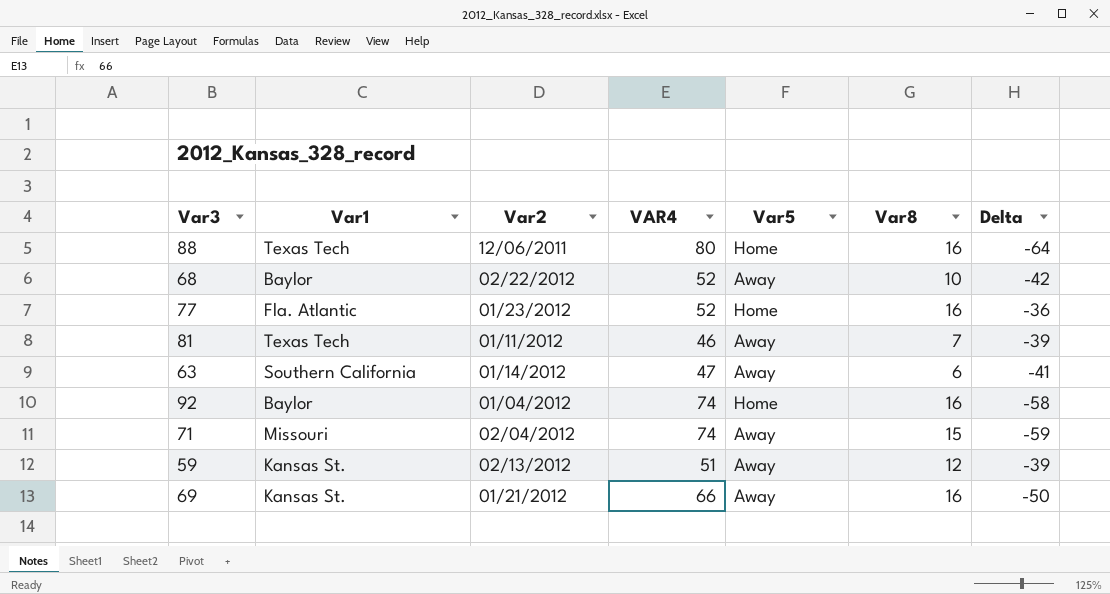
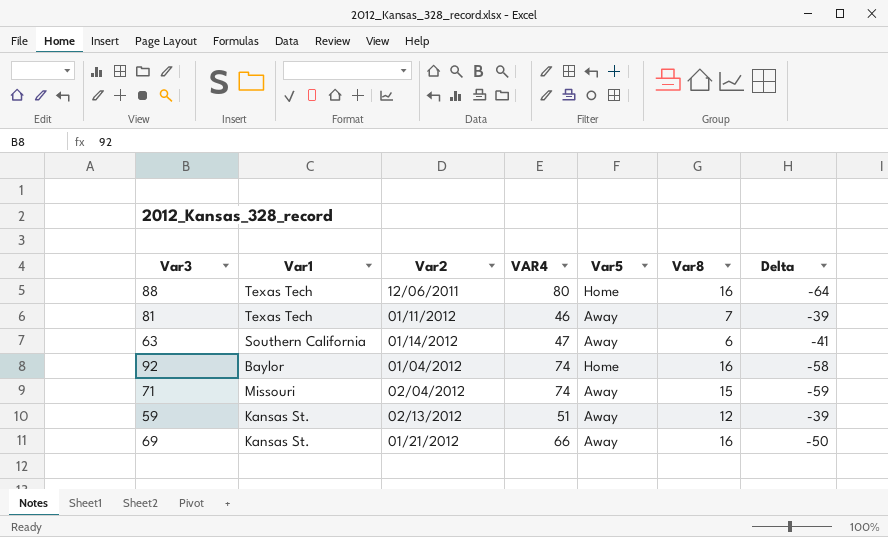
row 68: Baylor | 02/22/2012 | 52 | Away | 10 | -42 -> none
row 77: Fla. Atlantic | 01/23/2012 | 52 | Home | 16 | -36 -> none

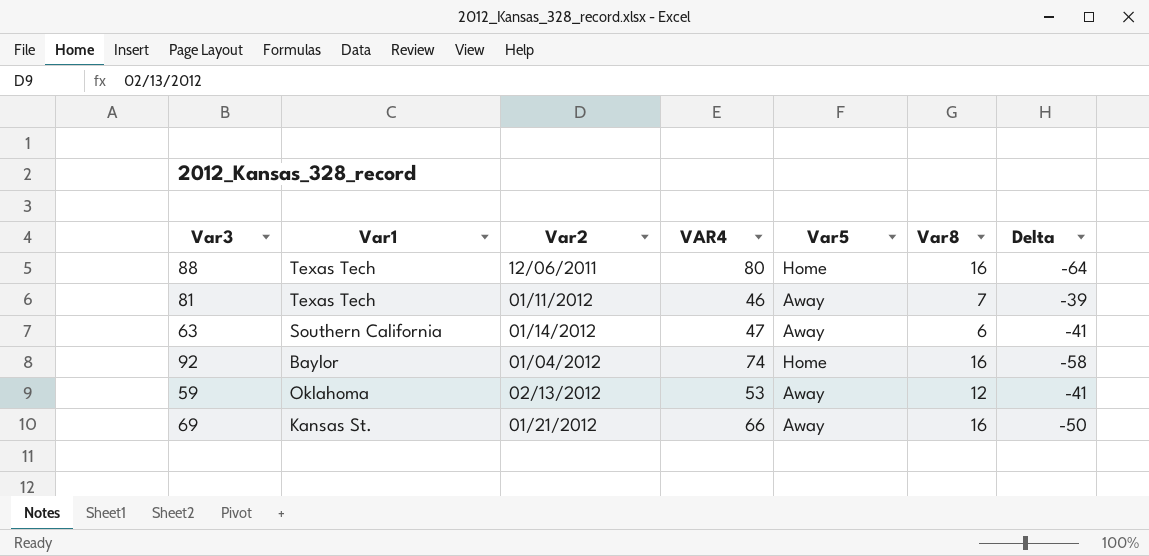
row 71: Missouri | 02/04/2012 | 74 | Away | 15 | -59 -> none
59 | Var1: Kansas St. -> Oklahoma
59 | VAR4: 51 -> 53
59 | Delta: -39 -> -41

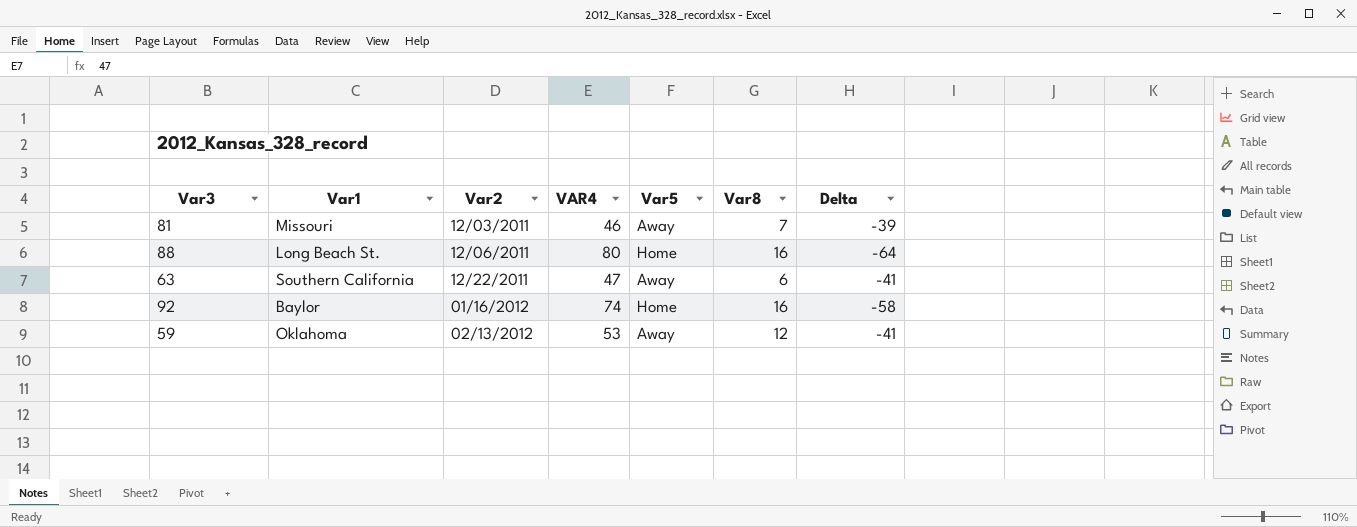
row order: none -> Var2 ascending
row 69: Kansas St. | 01/21/2012 | 66 | Away | 16 | -50 -> none
81 | Var1: Texas Tech -> Missouri
81 | Var2: 01/11/2012 -> 12/03/2011
88 | Var1: Texas Tech -> Long Beach St.
63 | Var2: 01/14/2012 -> 12/22/2011
92 | Var2: 01/04/2012 -> 01/16/2012

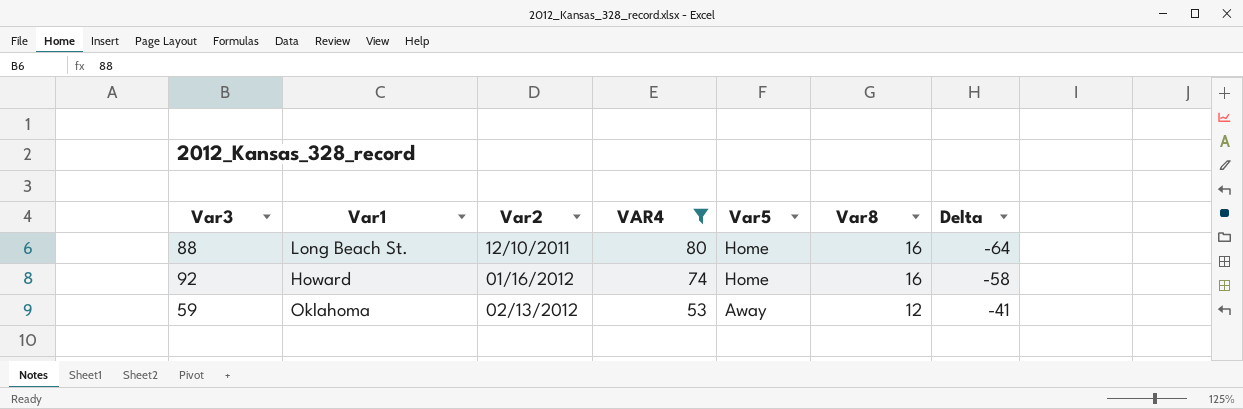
filter: none -> VAR4 >= 53
88 | Var2: 12/06/2011 -> 12/10/2011
92 | Var1: Baylor -> Howard

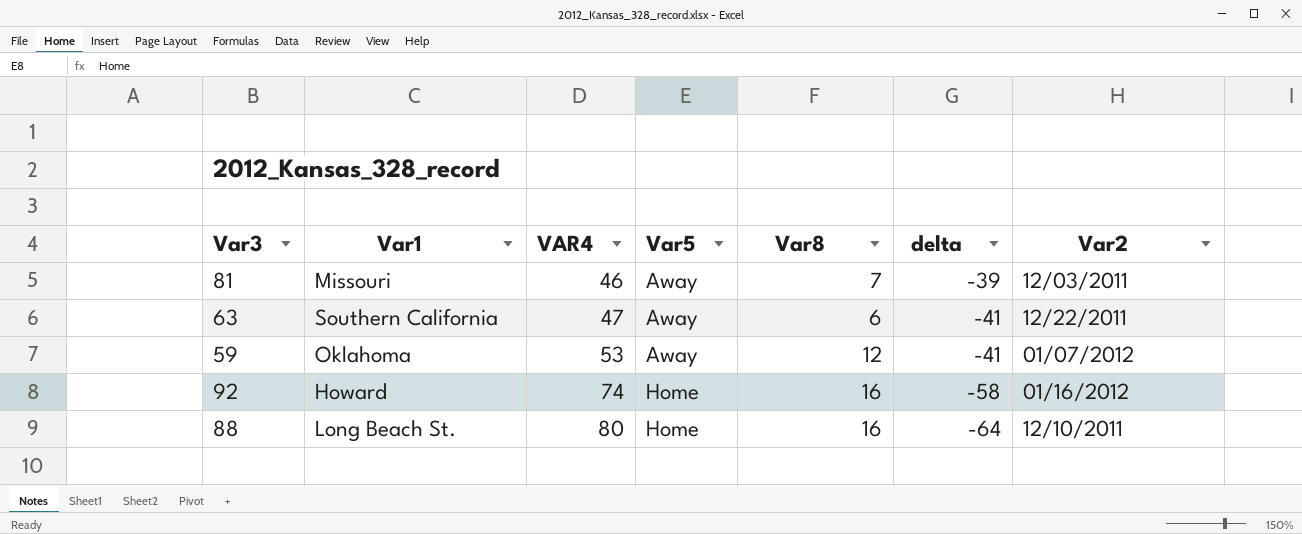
filter: VAR4 >= 53 -> none
row order: Var2 ascending -> VAR4 ascending
column name: Delta -> delta
column Var2 | position: 3 -> 7
59 | Var2: 02/13/2012 -> 01/07/2012

